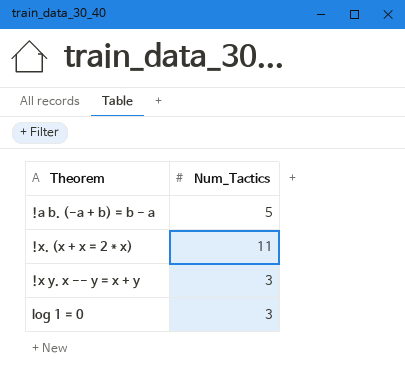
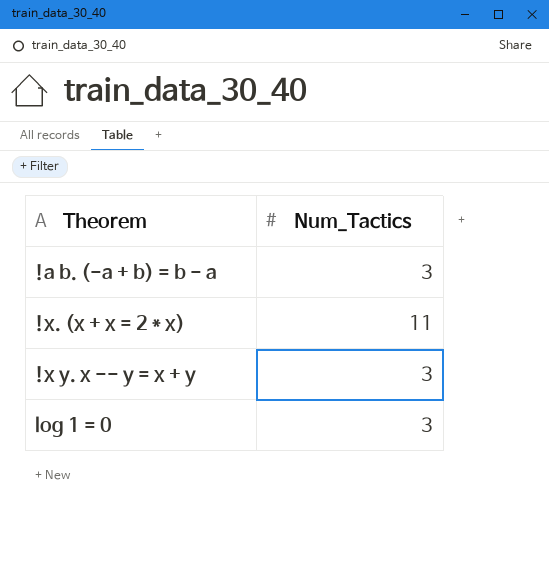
!a b. (-a + b) = b - a | Num_Tactics: 5 -> 3

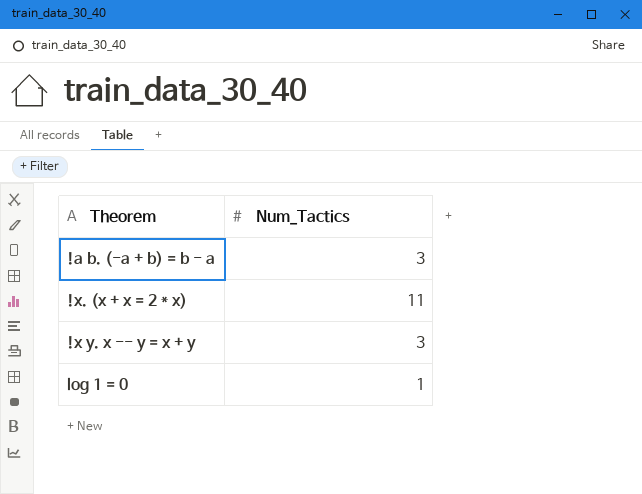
log 1 = 0 | Num_Tactics: 3 -> 1

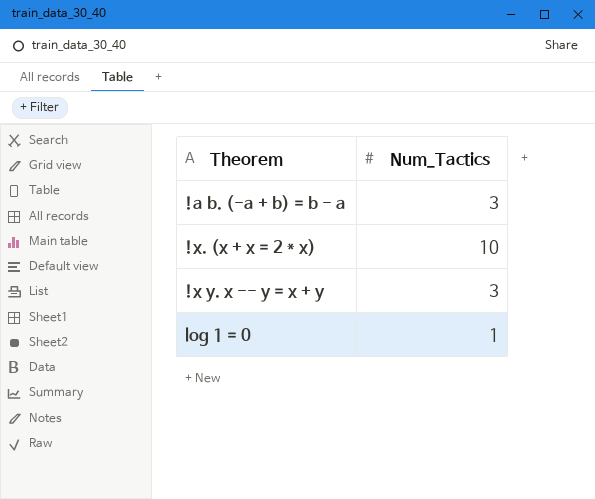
!x. (x + x = 2 * x) | Num_Tactics: 11 -> 10

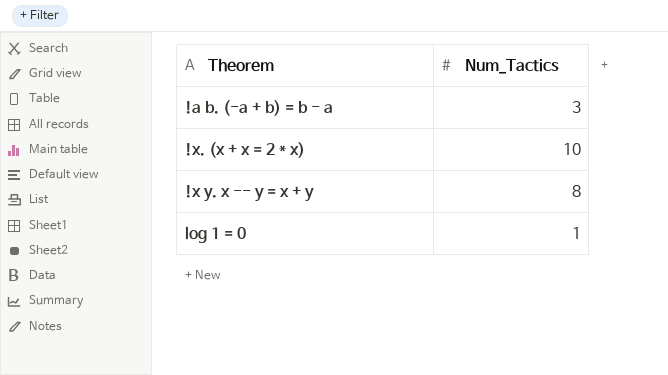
!x y. x -- y = x + y | Num_Tactics: 3 -> 8

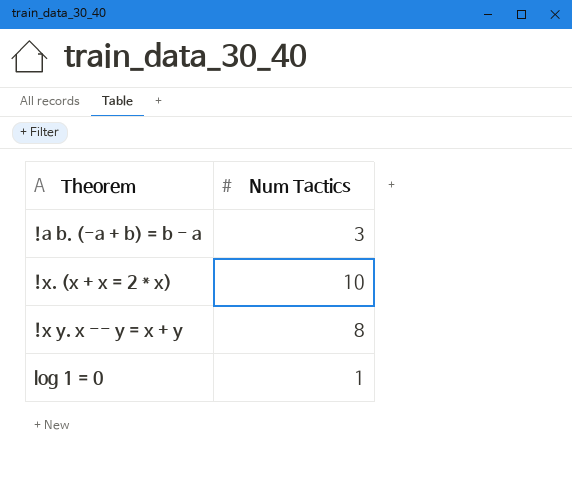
column name: Num_Tactics -> Num Tactics

